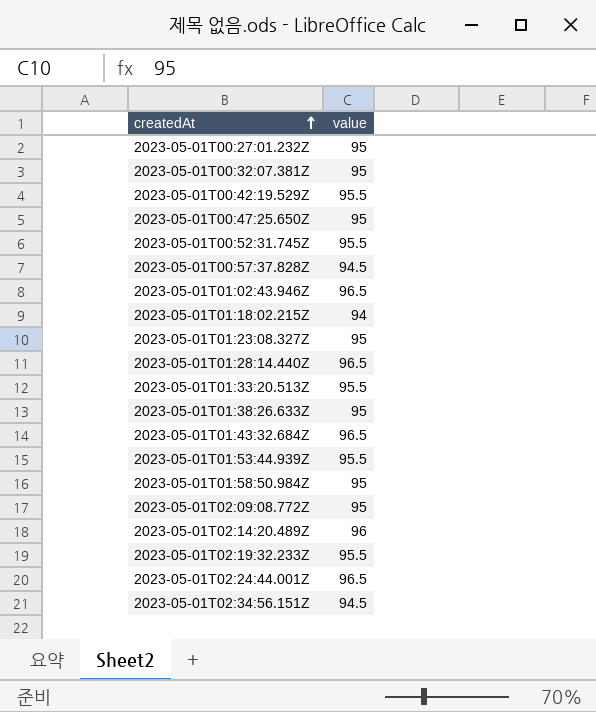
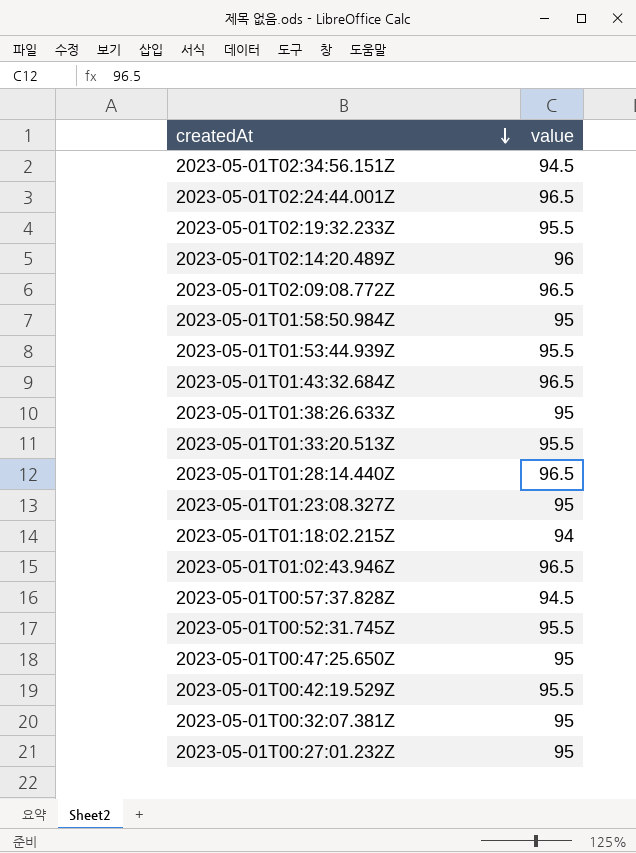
row order: createdAt ascending -> createdAt descending
2023-05-01T02:09:08.772Z | value: 95 -> 96.5

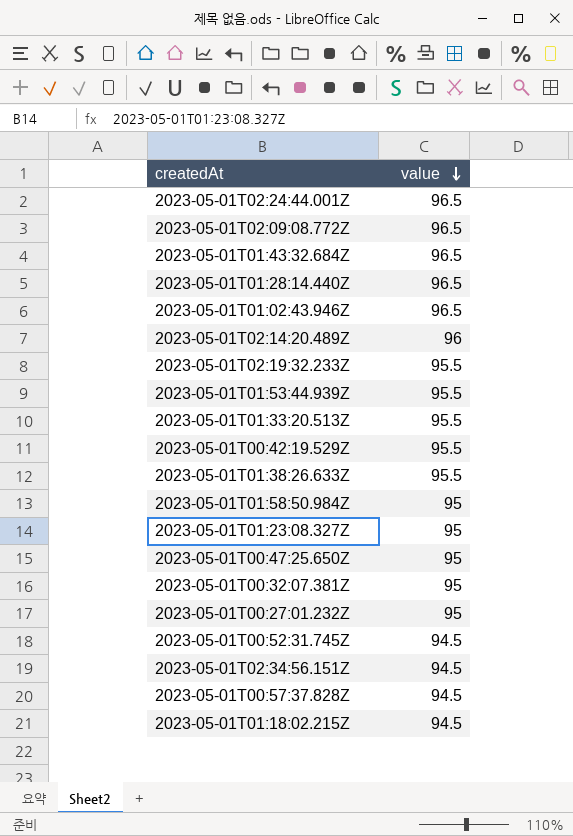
row order: createdAt descending -> value descending
2023-05-01T01:38:26.633Z | value: 95 -> 95.5
2023-05-01T00:52:31.745Z | value: 95.5 -> 94.5
2023-05-01T01:18:02.215Z | value: 94 -> 94.5

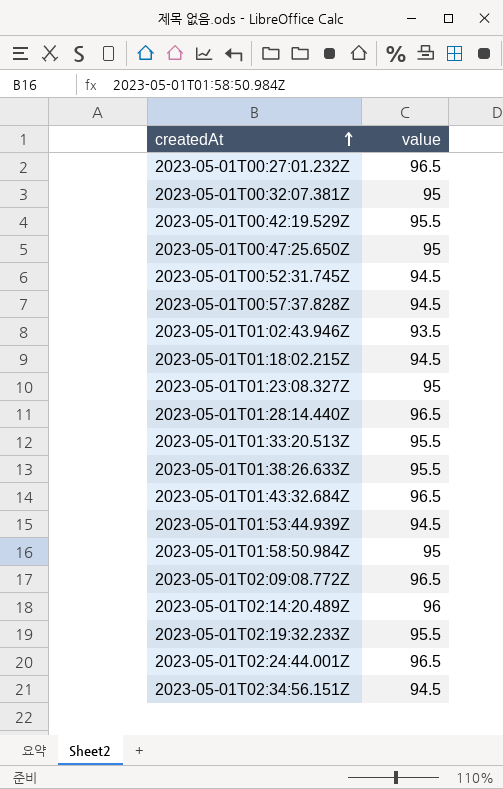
row order: value descending -> createdAt ascending
2023-05-01T00:27:01.232Z | value: 95 -> 96.5
2023-05-01T01:02:43.946Z | value: 96.5 -> 93.5
2023-05-01T01:53:44.939Z | value: 95.5 -> 94.5

